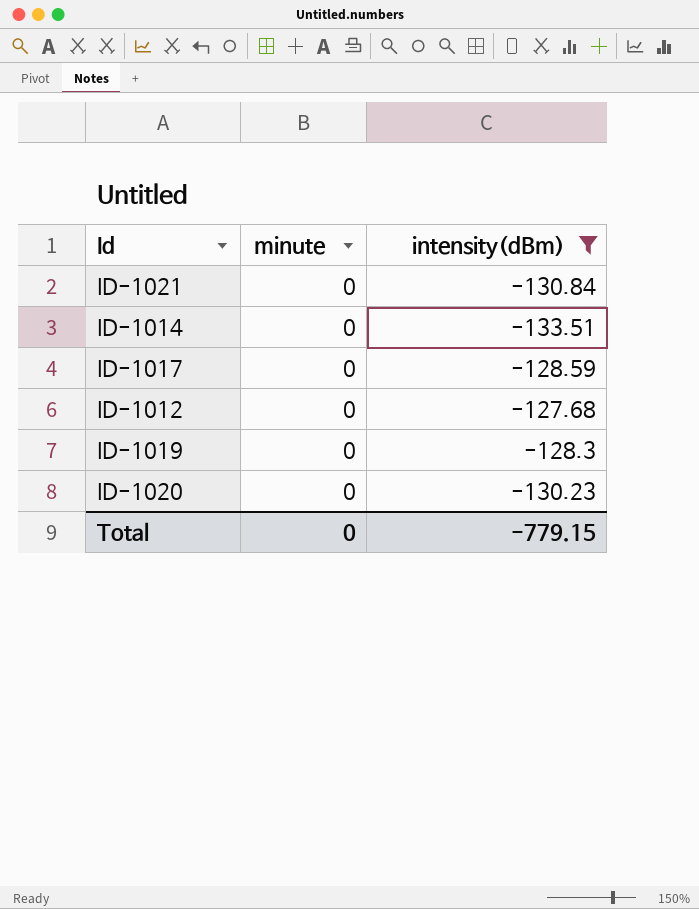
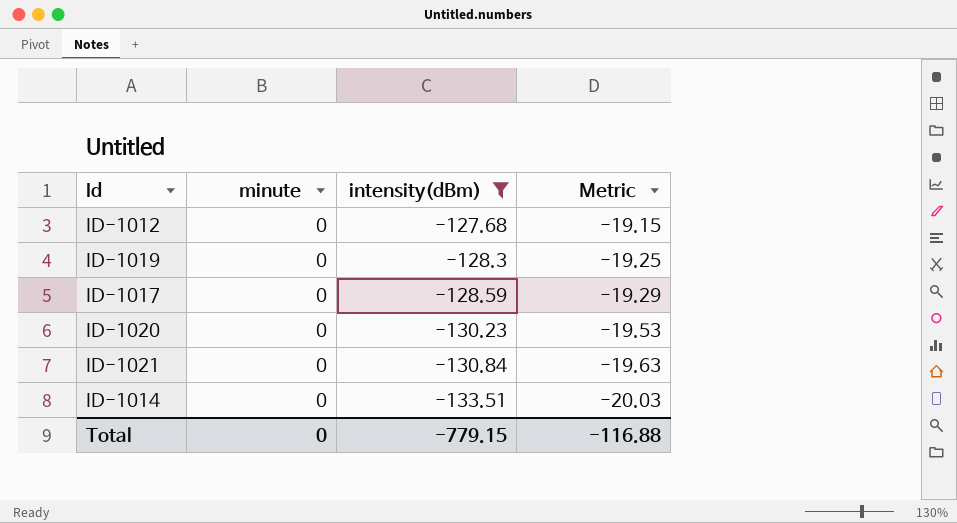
row order: none -> intensity(dBm) descending
column Metric | formula: none -> [intensity(dBm)] * 0.15

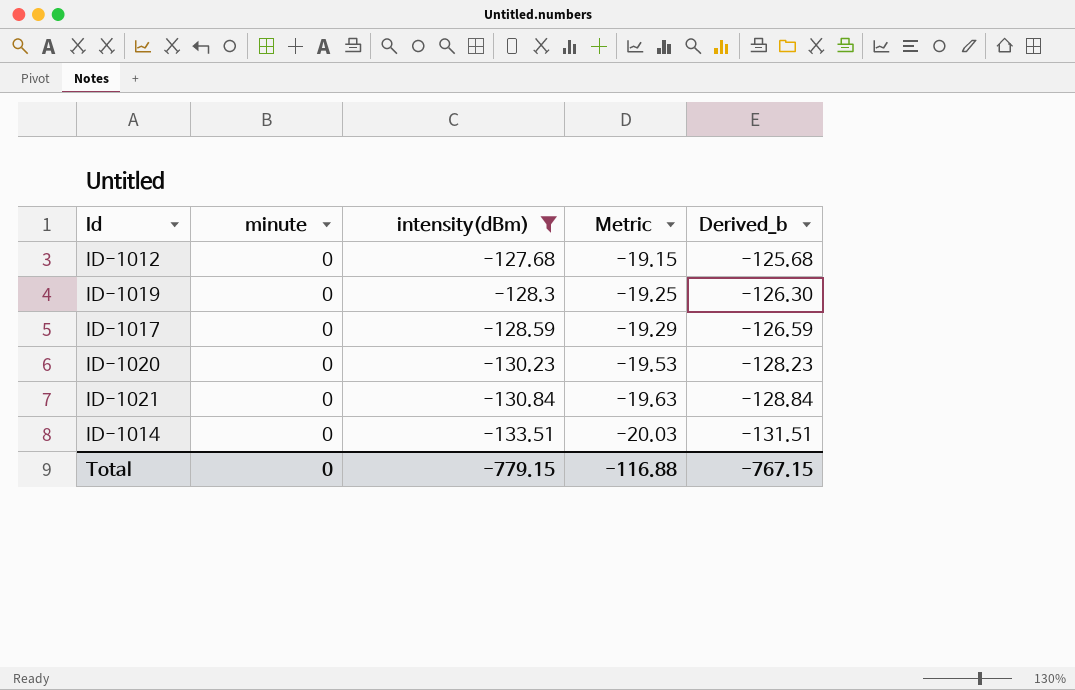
column Derived_b | formula: none -> [intensity(dBm)] + 2

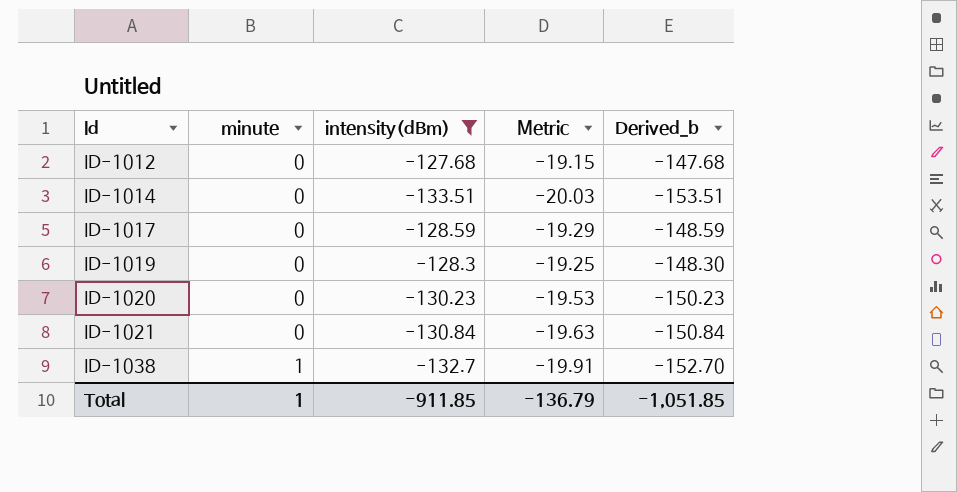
row order: intensity(dBm) descending -> Id ascending
column Derived_b | formula: [intensity(dBm)] + 2 -> [intensity(dBm)] - 20
row ID-1038: none -> 1 | -132.7 | -19.91 | -152.70
Total | minute: 0 -> 1
Total | intensity(dBm): -779.15 -> -911.85
Total | Metric: -116.88 -> -136.79
Total | Derived_b: -767.15 -> -1,051.85

